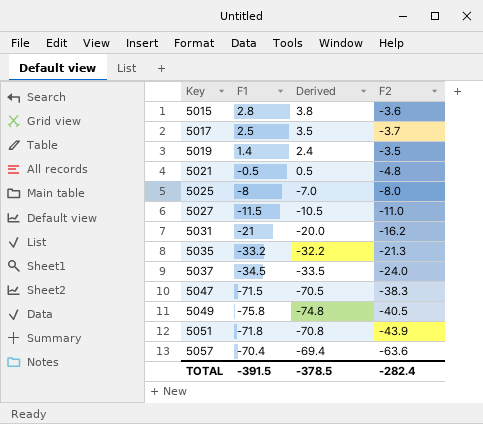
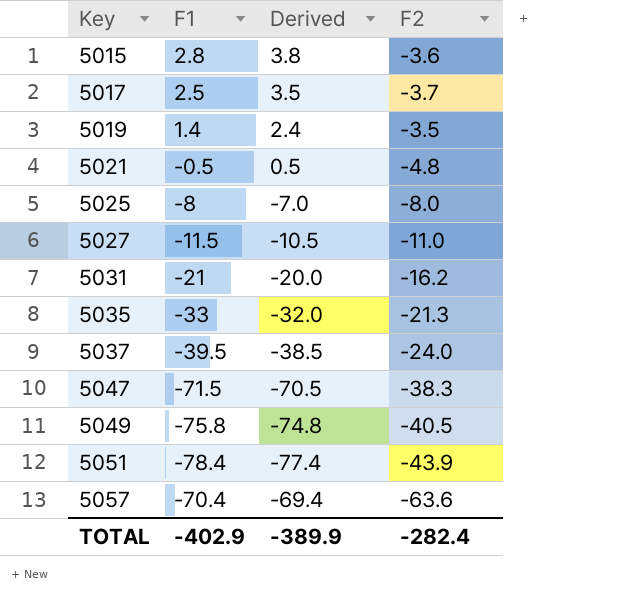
5035 | F1: -33.2 -> -33
5035 | Derived: -32.2 -> -32.0
5037 | F1: -34.5 -> -39.5
5037 | Derived: -33.5 -> -38.5
5051 | F1: -71.8 -> -78.4
5051 | Derived: -70.8 -> -77.4
TOTAL | F1: -391.5 -> -402.9
TOTAL | Derived: -378.5 -> -389.9

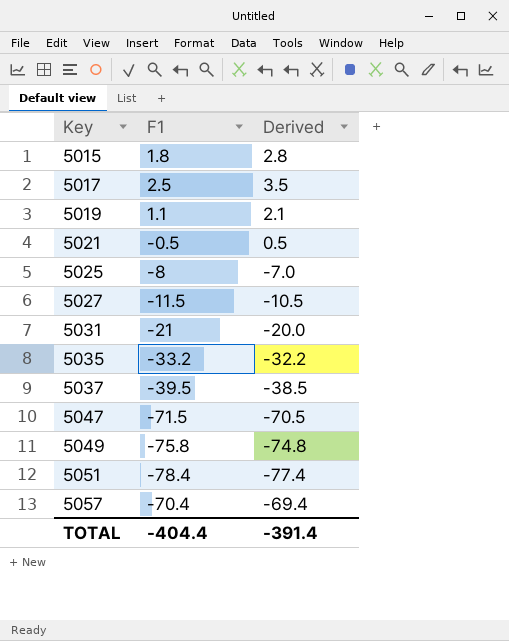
column F2 | position: 4 -> none
5015 | F1: 2.8 -> 1.8
5015 | Derived: 3.8 -> 2.8
5019 | F1: 1.4 -> 1.1
5019 | Derived: 2.4 -> 2.1
5035 | F1: -33 -> -33.2
5035 | Derived: -32.0 -> -32.2
TOTAL | F1: -402.9 -> -404.4
TOTAL | Derived: -389.9 -> -391.4

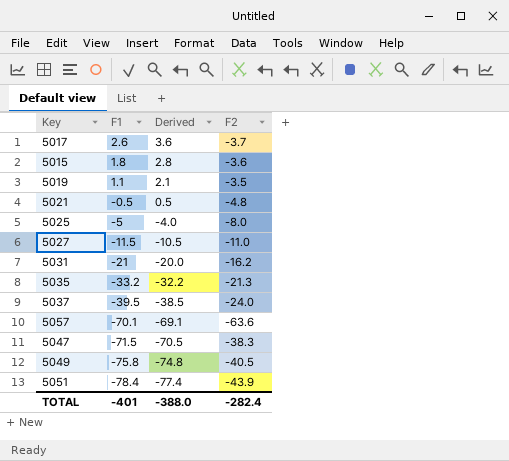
row order: Key ascending -> F1 descending
column F2 | position: none -> 4
5017 | F1: 2.5 -> 2.6
5017 | Derived: 3.5 -> 3.6
5025 | F1: -8 -> -5
5025 | Derived: -7.0 -> -4.0
5057 | F1: -70.4 -> -70.1
5057 | Derived: -69.4 -> -69.1
TOTAL | F1: -404.4 -> -401
TOTAL | Derived: -391.4 -> -388.0

